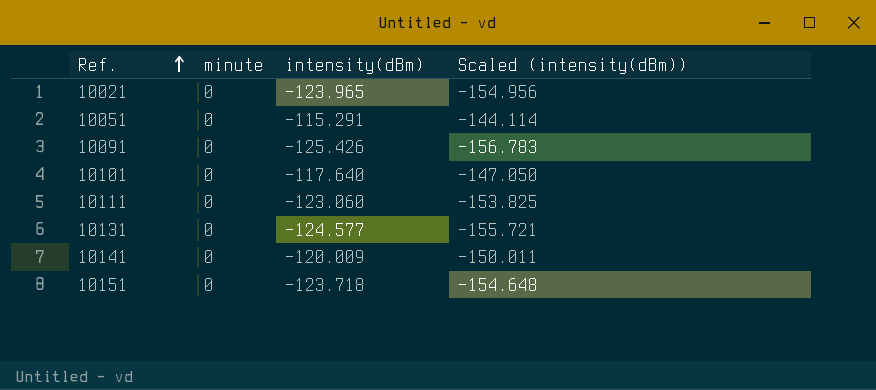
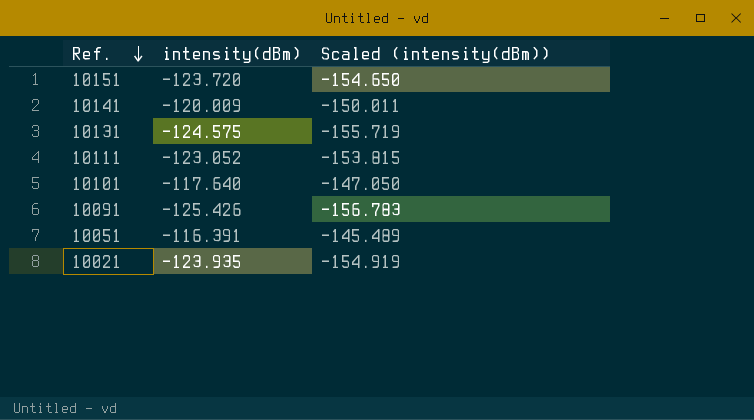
row order: Ref. ascending -> Ref. descending
column minute | position: 2 -> none
10151 | intensity(dBm): -123.718 -> -123.720
10151 | Scaled (intensity(dBm)): -154.648 -> -154.650
10131 | intensity(dBm): -124.577 -> -124.575
10131 | Scaled (intensity(dBm)): -155.721 -> -155.719
10111 | intensity(dBm): -123.060 -> -123.052
10111 | Scaled (intensity(dBm)): -153.825 -> -153.815
10051 | intensity(dBm): -115.291 -> -116.391
10051 | Scaled (intensity(dBm)): -144.114 -> -145.489
10021 | intensity(dBm): -123.965 -> -123.935
10021 | Scaled (intensity(dBm)): -154.956 -> -154.919

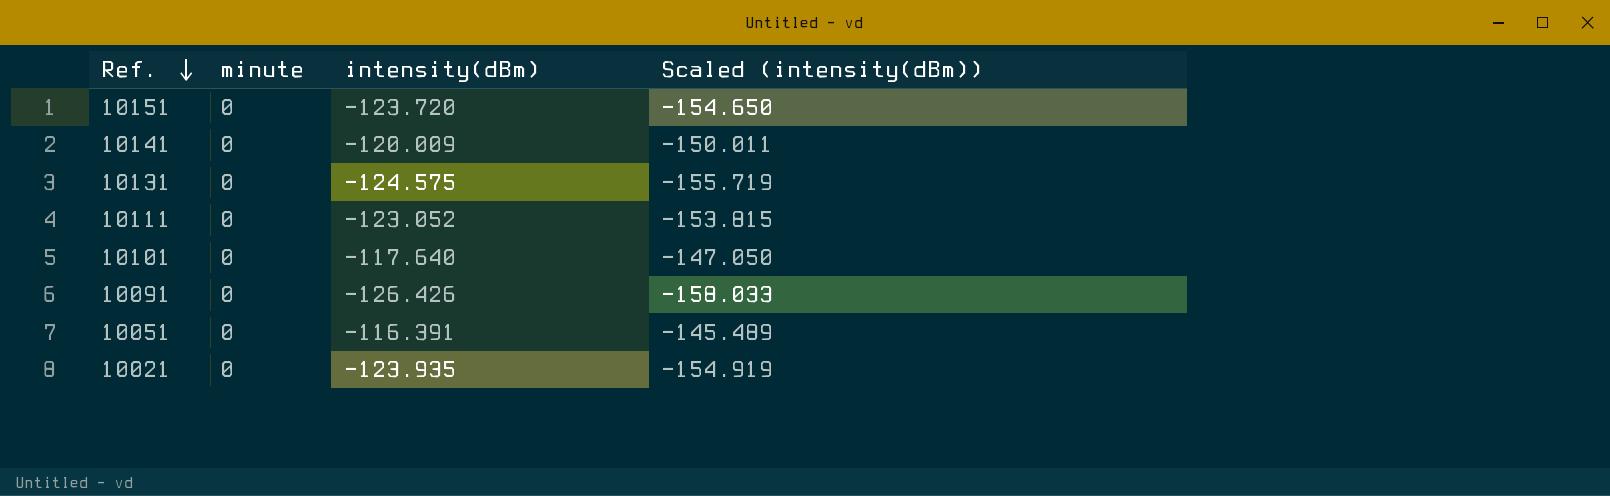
column minute | position: none -> 2
10091 | intensity(dBm): -125.426 -> -126.426
10091 | Scaled (intensity(dBm)): -156.783 -> -158.033

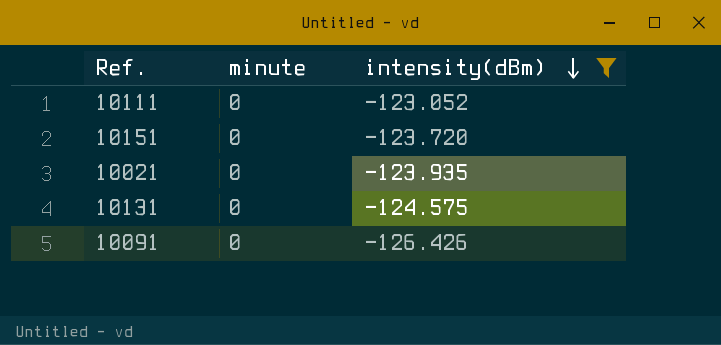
filter: none -> intensity(dBm) <= -123.052
row order: Ref. descending -> intensity(dBm) descending
column Scaled (intensity(dBm)) | formula: [intensity(dBm)] * 1.25 -> none

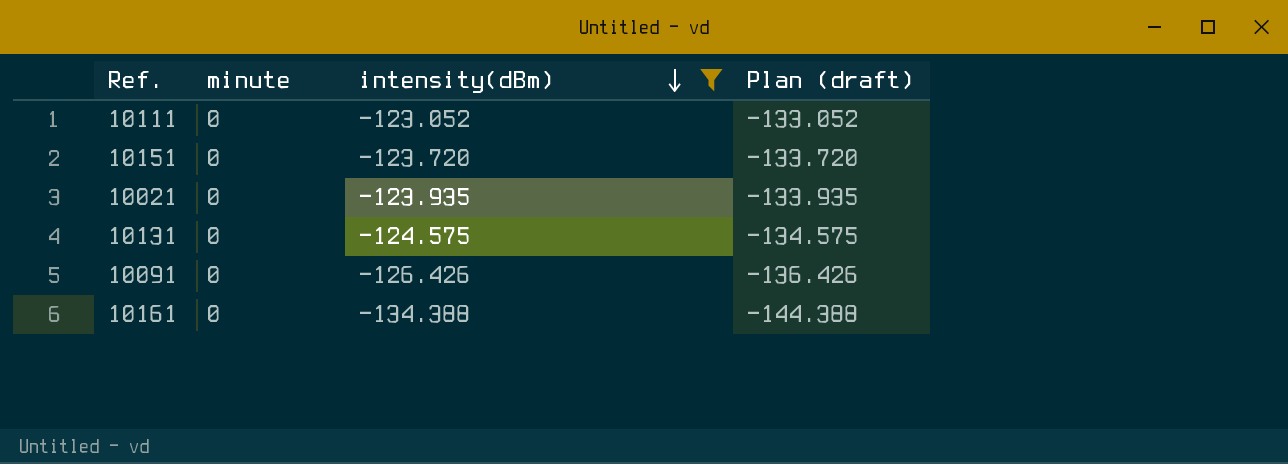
column Plan (draft) | formula: none -> [intensity(dBm)] - 10
row 10161: none -> 0 | -134.388 | -144.388

